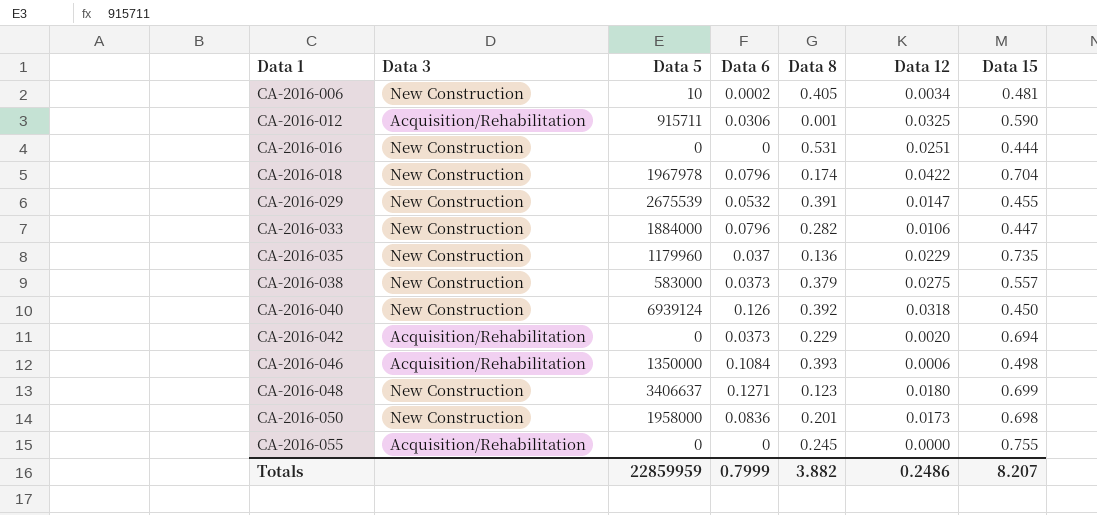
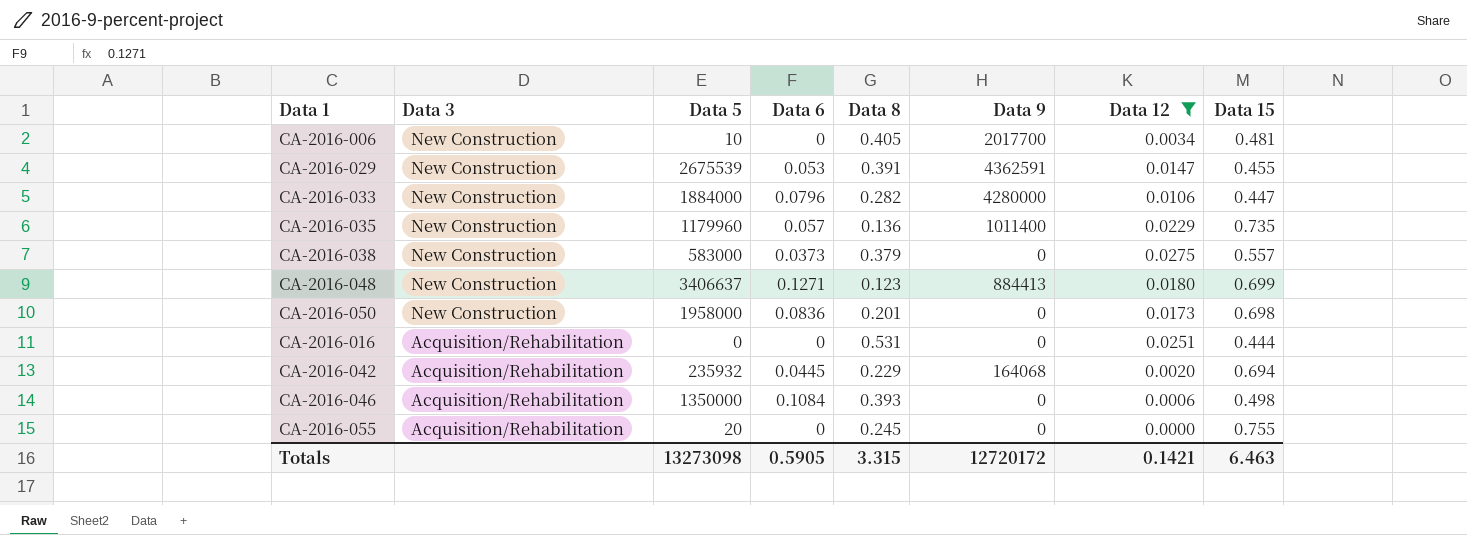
filter: none -> Data 12 <= 0.0275
row order: Data 1 ascending -> Data 3 descending
column Data 9 | position: none -> 6
CA-2016-006 | Data 6: 0.0002 -> 0
CA-2016-029 | Data 6: 0.0532 -> 0.053
CA-2016-035 | Data 6: 0.037 -> 0.057
CA-2016-016 | Data 3: New Construction -> Acquisition/Rehabilitation
CA-2016-042 | Data 5: 0 -> 235932
CA-2016-042 | Data 6: 0.0373 -> 0.0445
CA-2016-055 | Data 5: 0 -> 20
Totals | Data 5: 22859959 -> 13273098
Totals | Data 6: 0.7999 -> 0.5905
Totals | Data 8: 3.882 -> 3.315
Totals | Data 12: 0.2486 -> 0.1421
Totals | Data 15: 8.207 -> 6.463

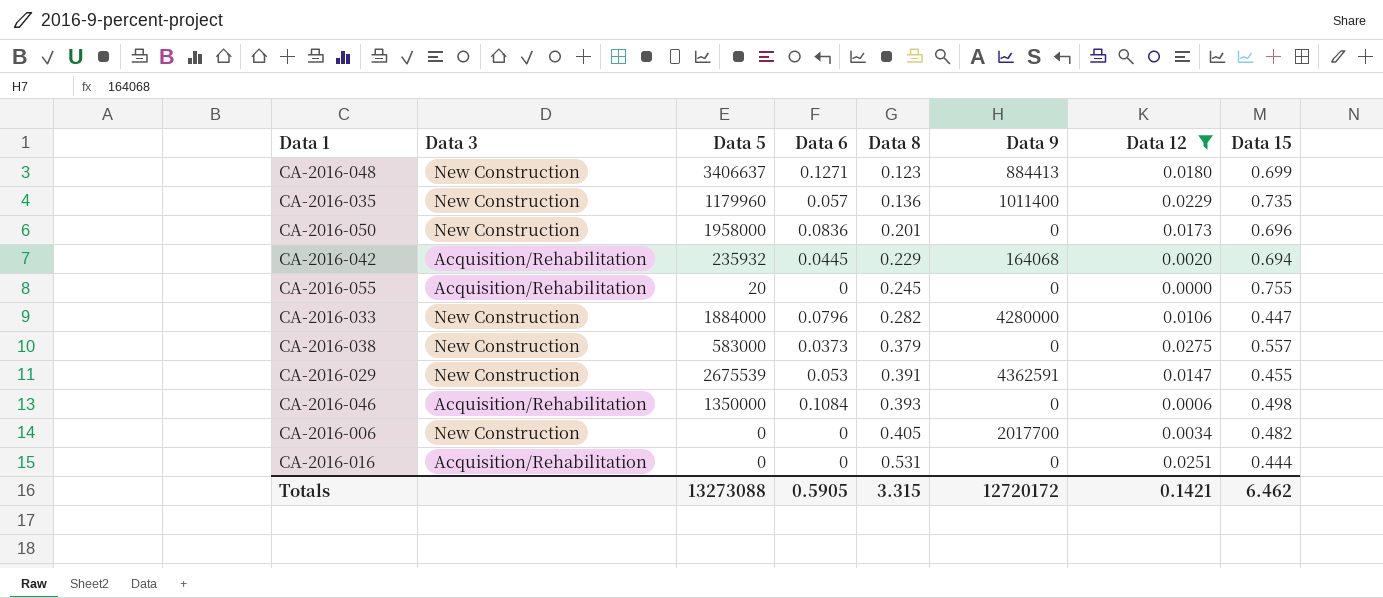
row order: Data 3 descending -> Data 8 ascending
CA-2016-050 | Data 15: 0.698 -> 0.696
CA-2016-006 | Data 5: 10 -> 0
CA-2016-006 | Data 15: 0.481 -> 0.482
Totals | Data 5: 13273098 -> 13273088
Totals | Data 15: 6.463 -> 6.462

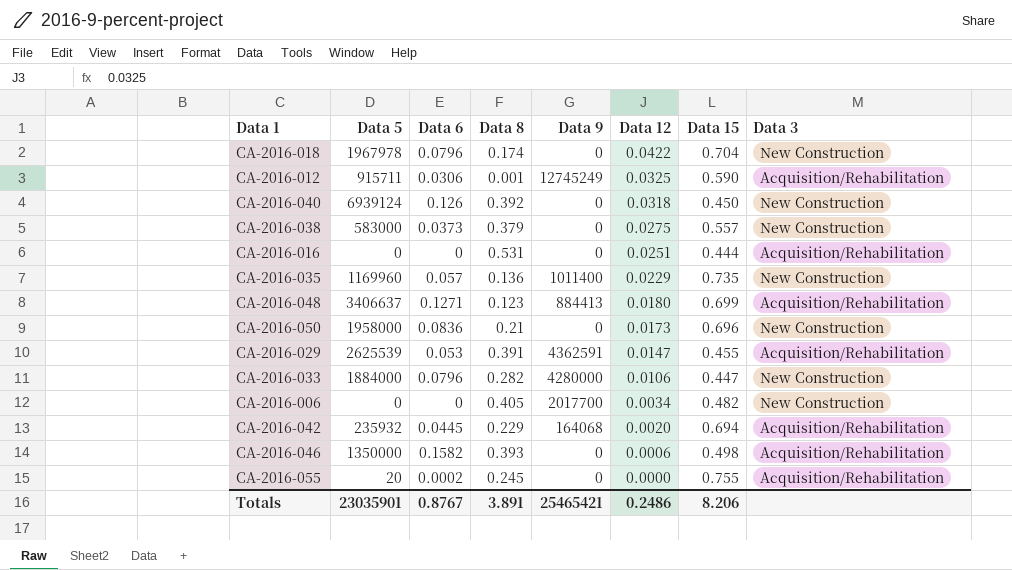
filter: Data 12 <= 0.0275 -> none
row order: Data 8 ascending -> Data 12 descending
column Data 3 | position: 2 -> 8
CA-2016-035 | Data 5: 1179960 -> 1169960
CA-2016-048 | Data 3: New Construction -> Acquisition/Rehabilitation
CA-2016-050 | Data 8: 0.201 -> 0.21
CA-2016-029 | Data 5: 2675539 -> 2625539
CA-2016-029 | Data 3: New Construction -> Acquisition/Rehabilitation
CA-2016-046 | Data 6: 0.1084 -> 0.1582
CA-2016-055 | Data 6: 0 -> 0.0002
Totals | Data 5: 13273088 -> 23035901
Totals | Data 6: 0.5905 -> 0.8767
Totals | Data 8: 3.315 -> 3.891
Totals | Data 9: 12720172 -> 25465421
Totals | Data 12: 0.1421 -> 0.2486
Totals | Data 15: 6.462 -> 8.206

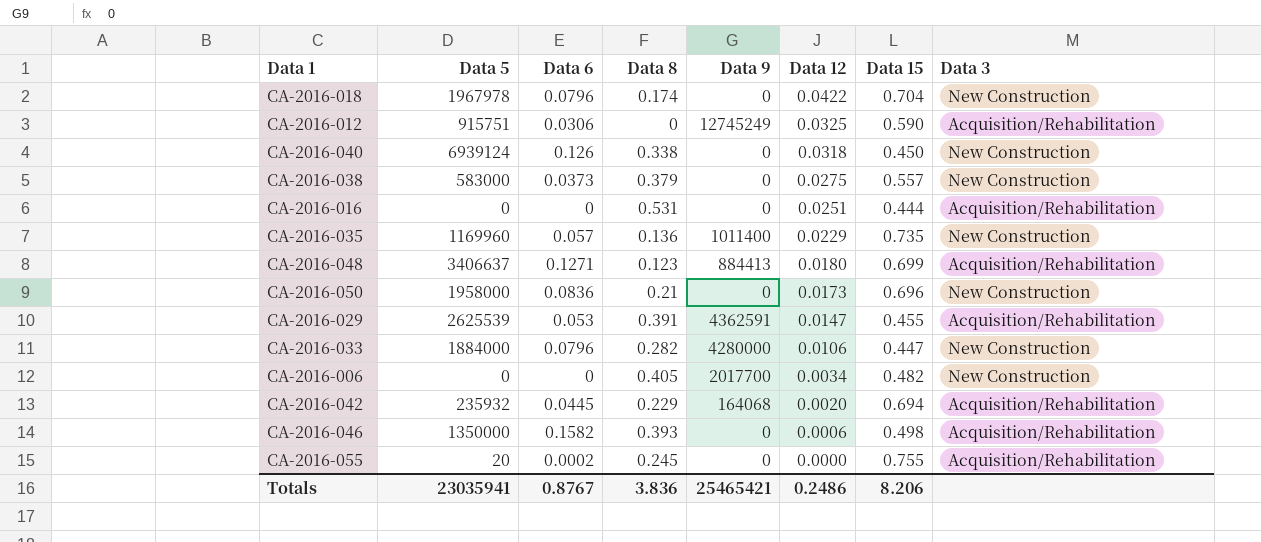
CA-2016-012 | Data 5: 915711 -> 915751
CA-2016-012 | Data 8: 0.001 -> 0
CA-2016-040 | Data 8: 0.392 -> 0.338
Totals | Data 5: 23035901 -> 23035941
Totals | Data 8: 3.891 -> 3.836

